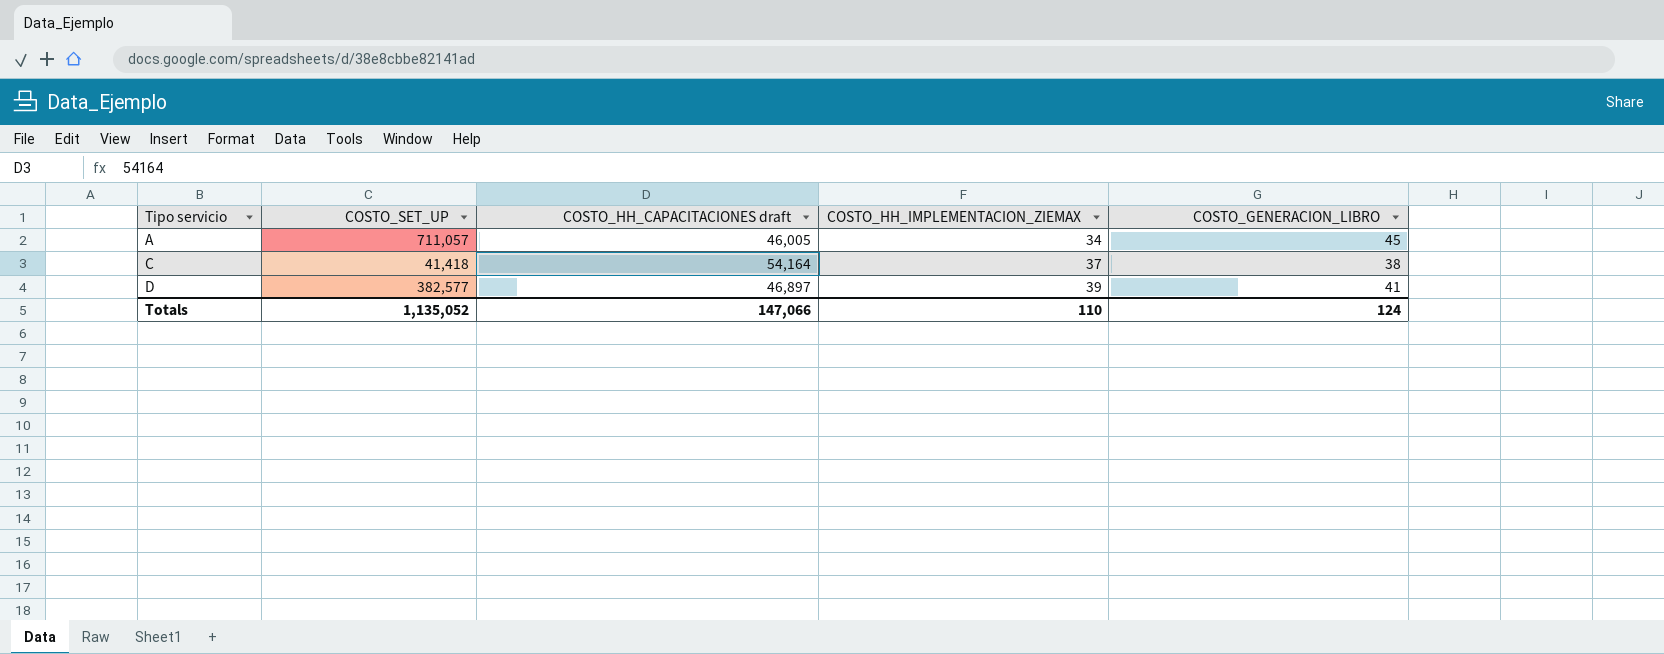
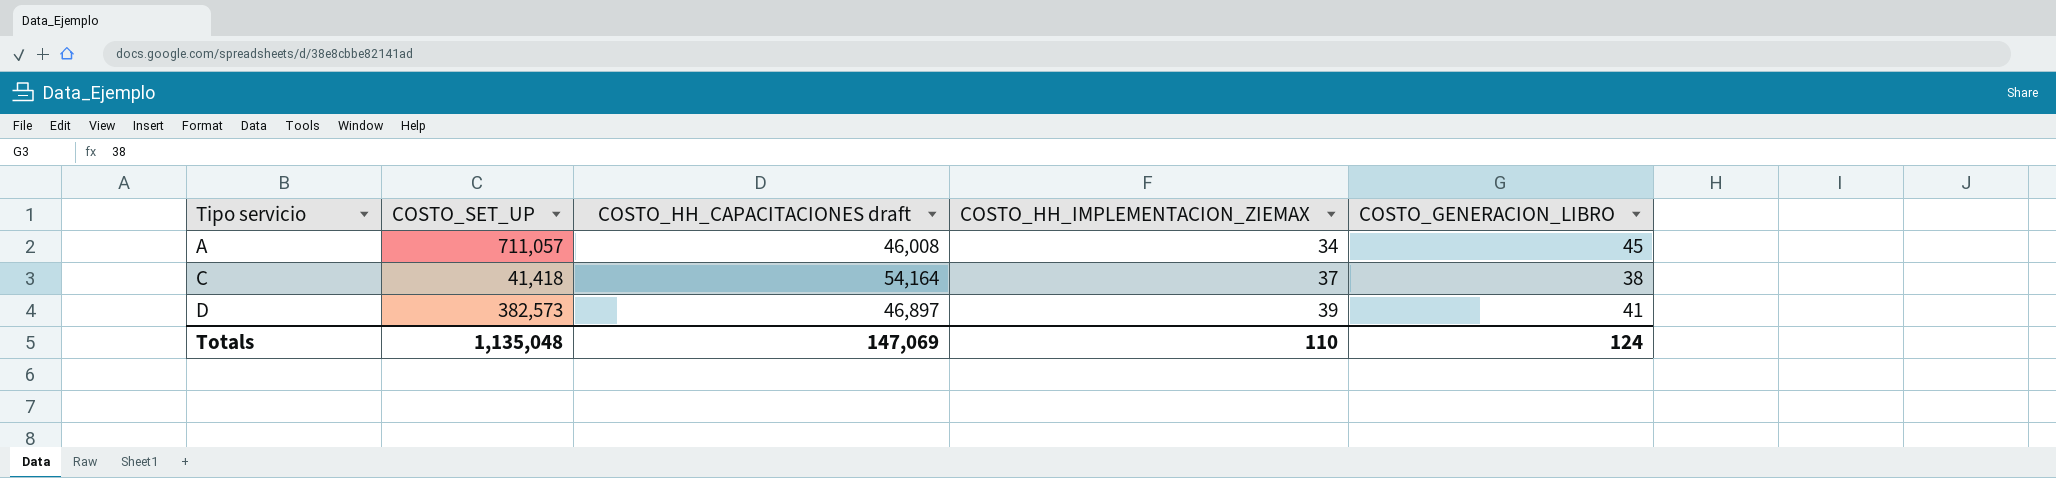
A | COSTO_HH_CAPACITACIONES draft: 46,005 -> 46,008
D | COSTO_SET_UP: 382,577 -> 382,573
Totals | COSTO_SET_UP: 1,135,052 -> 1,135,048
Totals | COSTO_HH_CAPACITACIONES draft: 147,066 -> 147,069

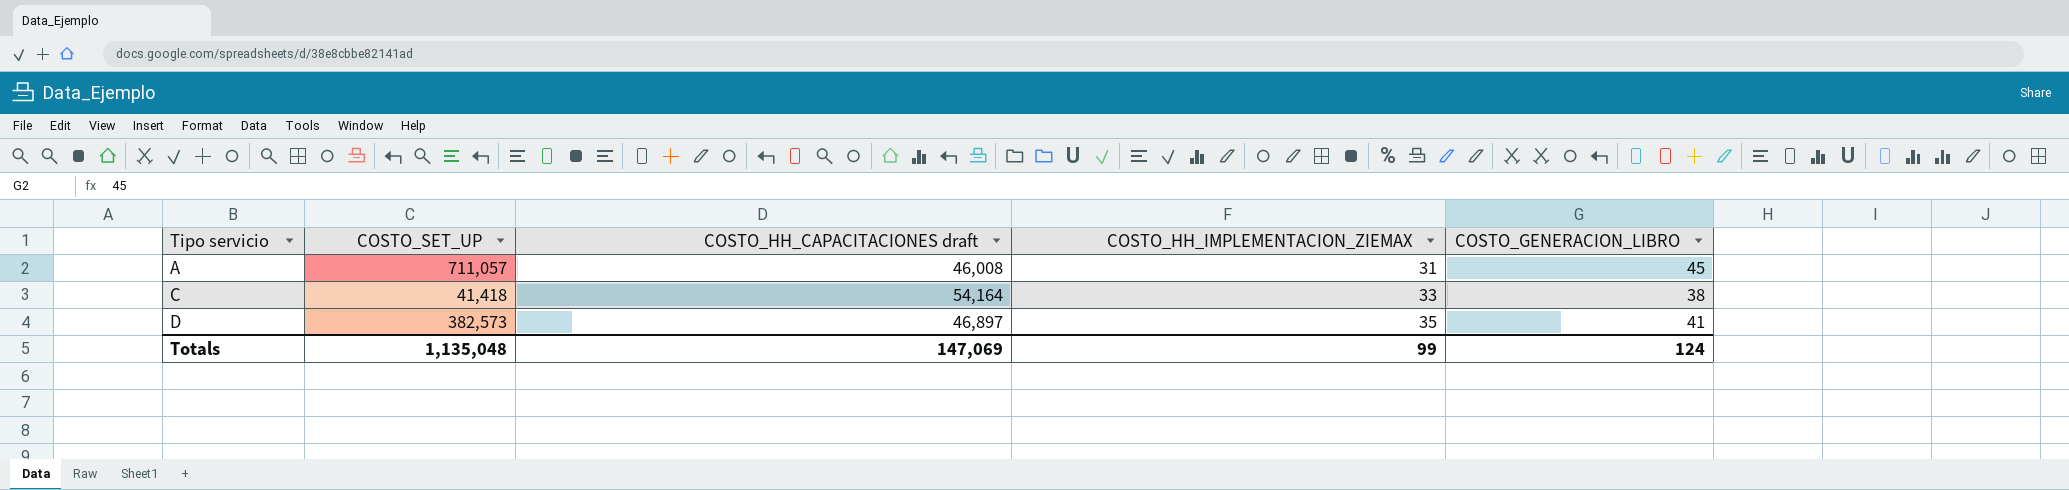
A | COSTO_HH_IMPLEMENTACION_ZIEMAX: 34 -> 31
C | COSTO_HH_IMPLEMENTACION_ZIEMAX: 37 -> 33
D | COSTO_HH_IMPLEMENTACION_ZIEMAX: 39 -> 35
Totals | COSTO_HH_IMPLEMENTACION_ZIEMAX: 110 -> 99

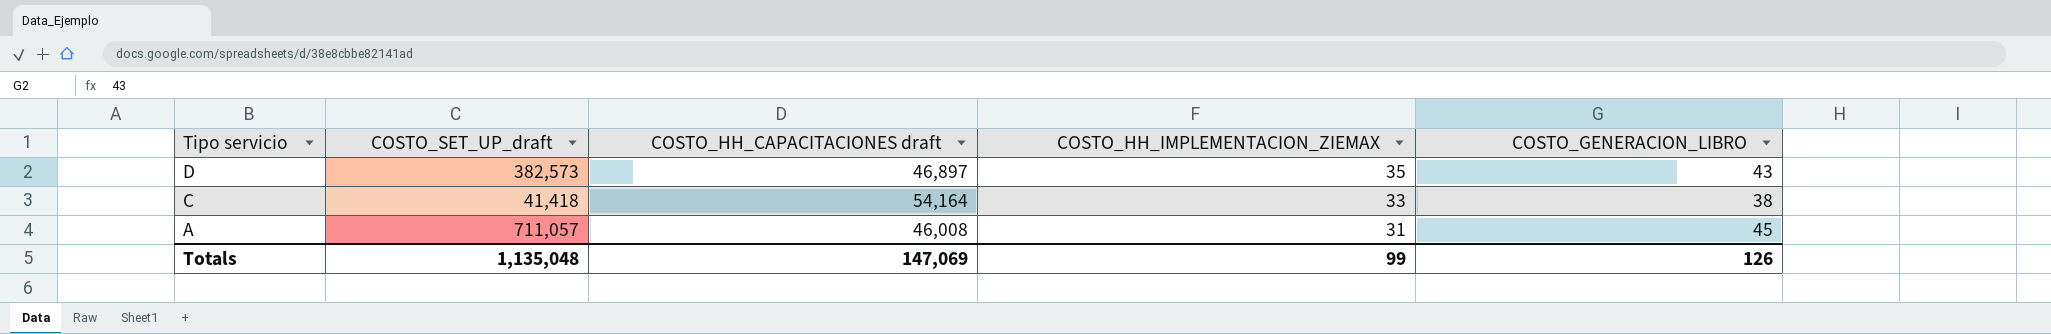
row order: Tipo servicio ascending -> Tipo servicio descending
column name: COSTO_SET_UP -> COSTO_SET_UP_draft
D | COSTO_GENERACION_LIBRO: 41 -> 43
Totals | COSTO_GENERACION_LIBRO: 124 -> 126

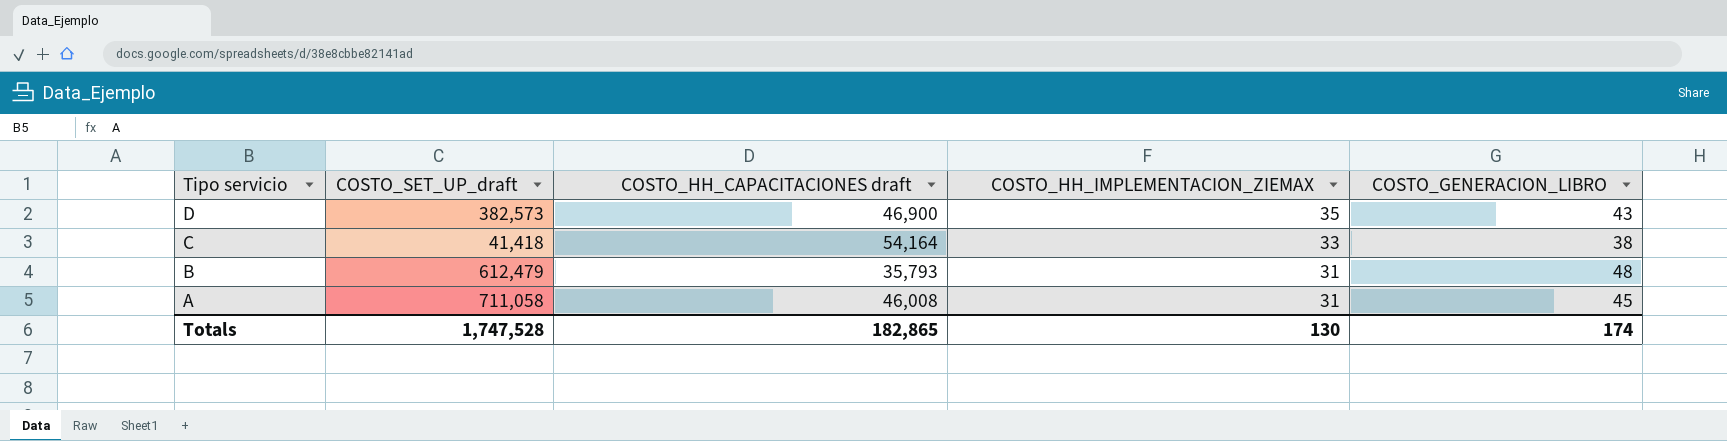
D | COSTO_HH_CAPACITACIONES draft: 46,897 -> 46,900
row B: none -> 612,479 | 35,793 | 31 | 48
A | COSTO_SET_UP_draft: 711,057 -> 711,058
Totals | COSTO_SET_UP_draft: 1,135,048 -> 1,747,528
Totals | COSTO_HH_CAPACITACIONES draft: 147,069 -> 182,865
Totals | COSTO_HH_IMPLEMENTACION_ZIEMAX: 99 -> 130
Totals | COSTO_GENERACION_LIBRO: 126 -> 174

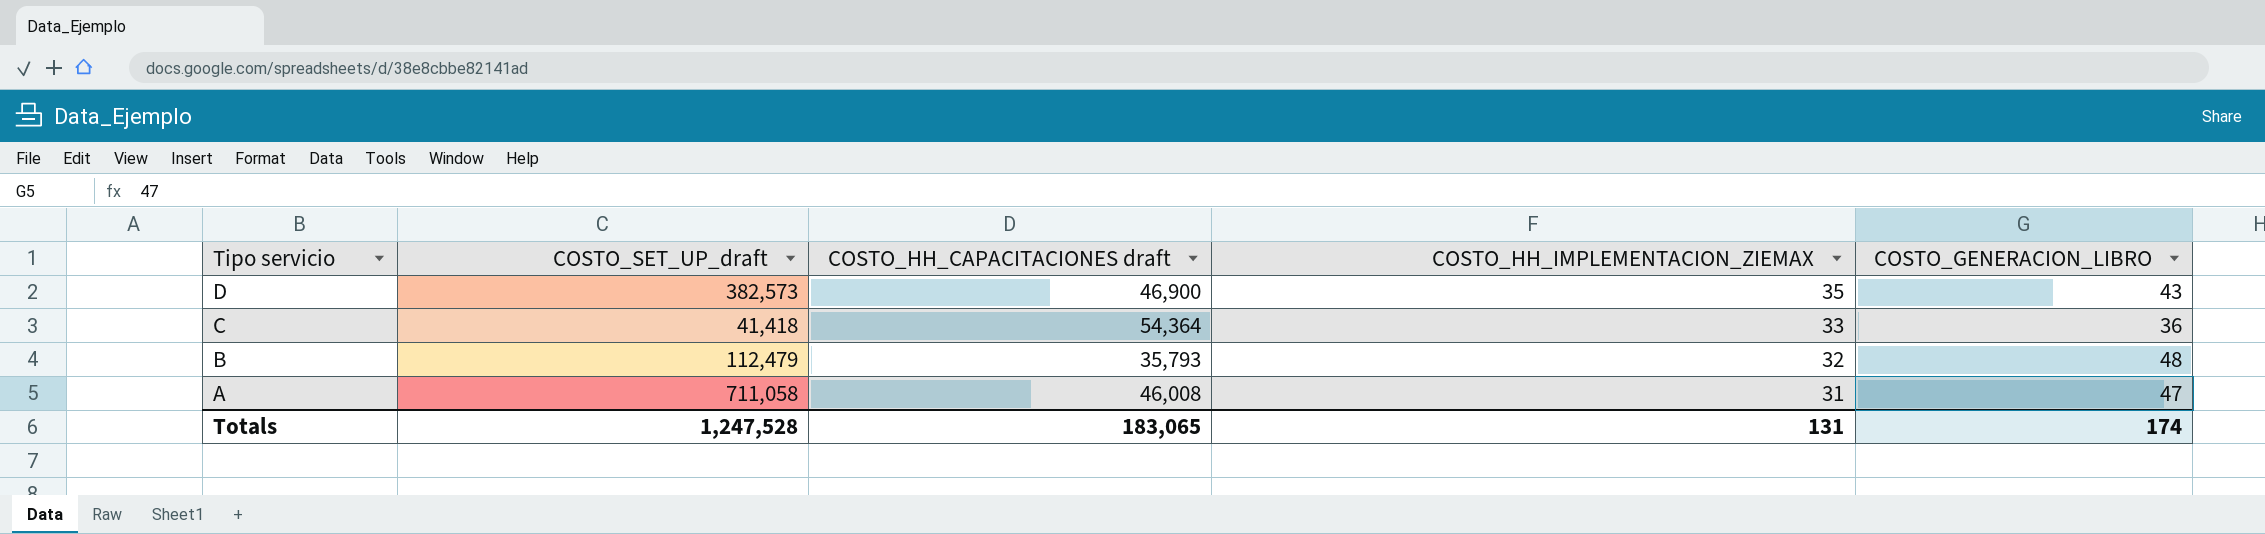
C | COSTO_HH_CAPACITACIONES draft: 54,164 -> 54,364
C | COSTO_GENERACION_LIBRO: 38 -> 36
B | COSTO_SET_UP_draft: 612,479 -> 112,479
B | COSTO_HH_IMPLEMENTACION_ZIEMAX: 31 -> 32
A | COSTO_GENERACION_LIBRO: 45 -> 47
Totals | COSTO_SET_UP_draft: 1,747,528 -> 1,247,528
Totals | COSTO_HH_CAPACITACIONES draft: 182,865 -> 183,065
Totals | COSTO_HH_IMPLEMENTACION_ZIEMAX: 130 -> 131

